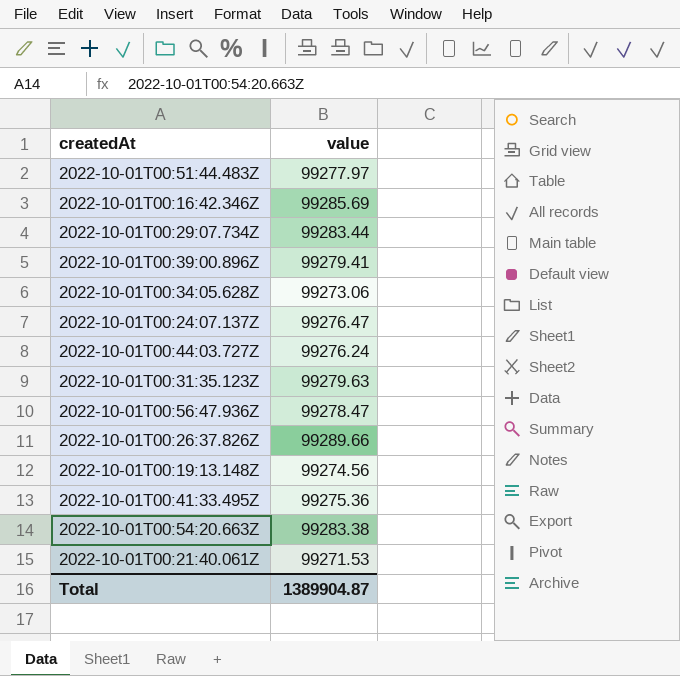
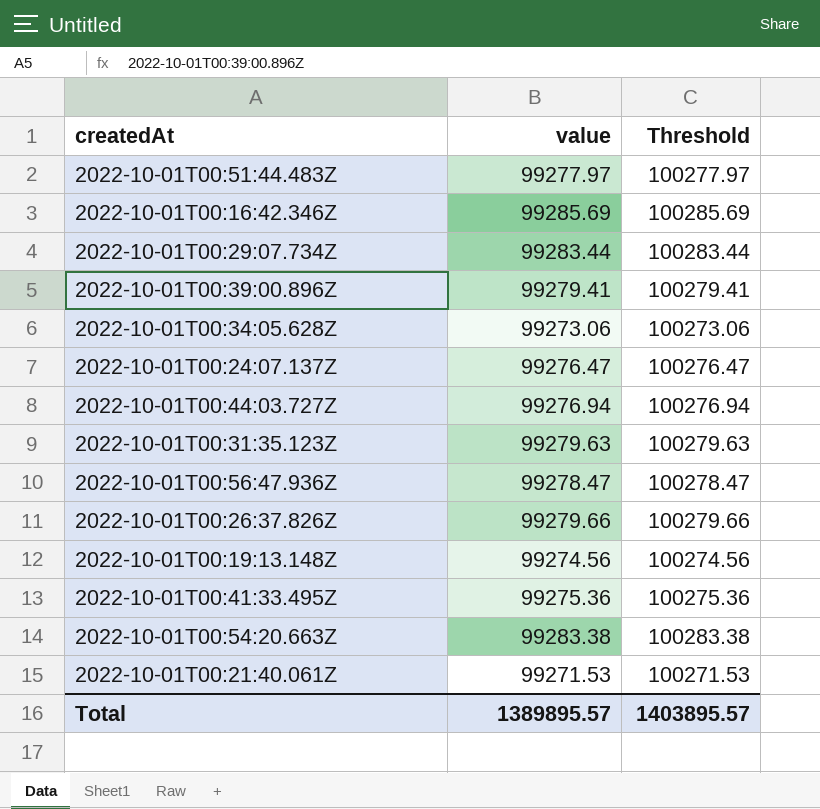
column Threshold | formula: none -> [value] + 1000
2022-10-01T00:44:03.727Z | value: 99276.24 -> 99276.94
2022-10-01T00:26:37.826Z | value: 99289.66 -> 99279.66
Total | value: 1389904.87 -> 1389895.57

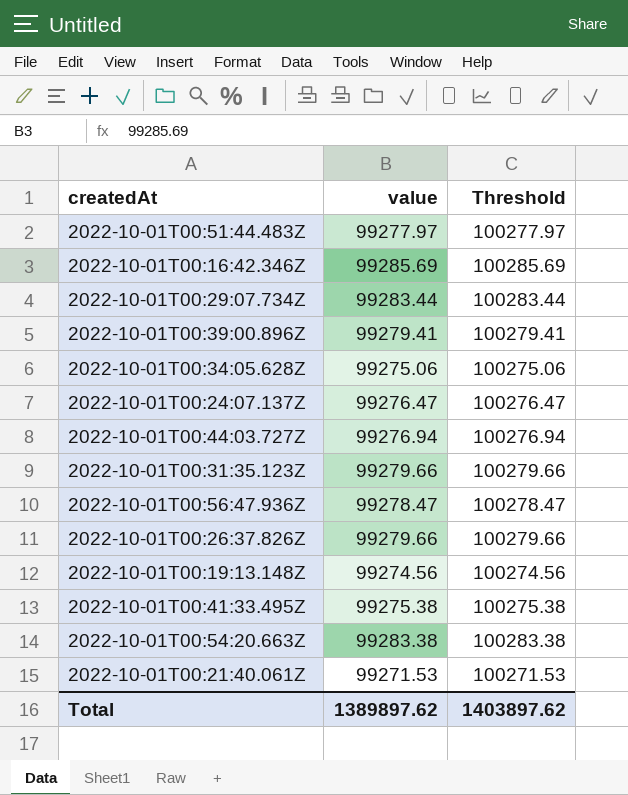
2022-10-01T00:34:05.628Z | value: 99273.06 -> 99275.06
2022-10-01T00:34:05.628Z | Threshold: 100273.06 -> 100275.06
2022-10-01T00:31:35.123Z | value: 99279.63 -> 99279.66
2022-10-01T00:31:35.123Z | Threshold: 100279.63 -> 100279.66
2022-10-01T00:41:33.495Z | value: 99275.36 -> 99275.38
2022-10-01T00:41:33.495Z | Threshold: 100275.36 -> 100275.38
Total | value: 1389895.57 -> 1389897.62
Total | Threshold: 1403895.57 -> 1403897.62

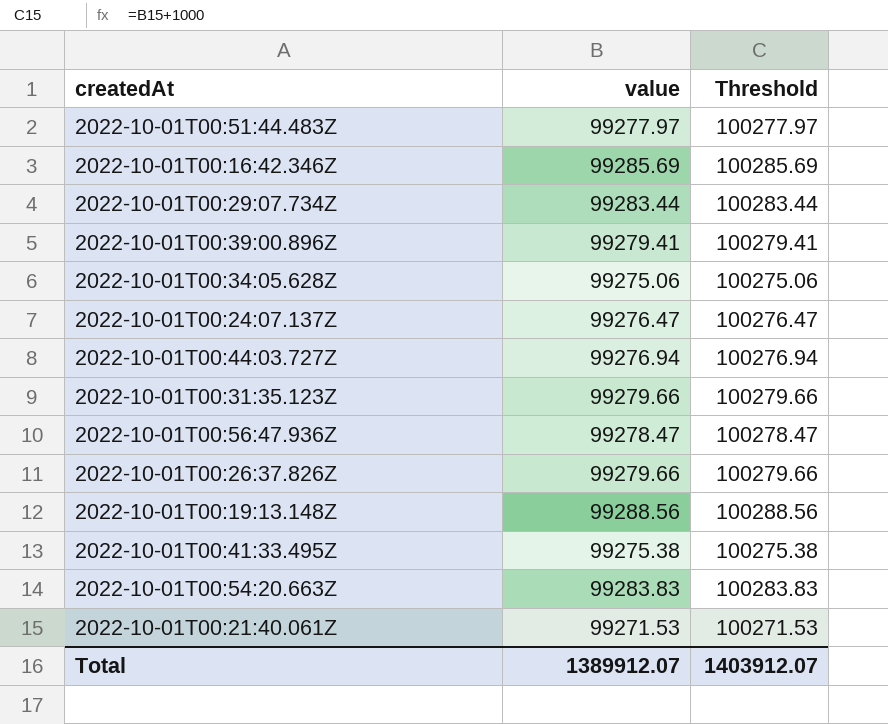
2022-10-01T00:19:13.148Z | value: 99274.56 -> 99288.56
2022-10-01T00:19:13.148Z | Threshold: 100274.56 -> 100288.56
2022-10-01T00:54:20.663Z | value: 99283.38 -> 99283.83
2022-10-01T00:54:20.663Z | Threshold: 100283.38 -> 100283.83
Total | value: 1389897.62 -> 1389912.07
Total | Threshold: 1403897.62 -> 1403912.07

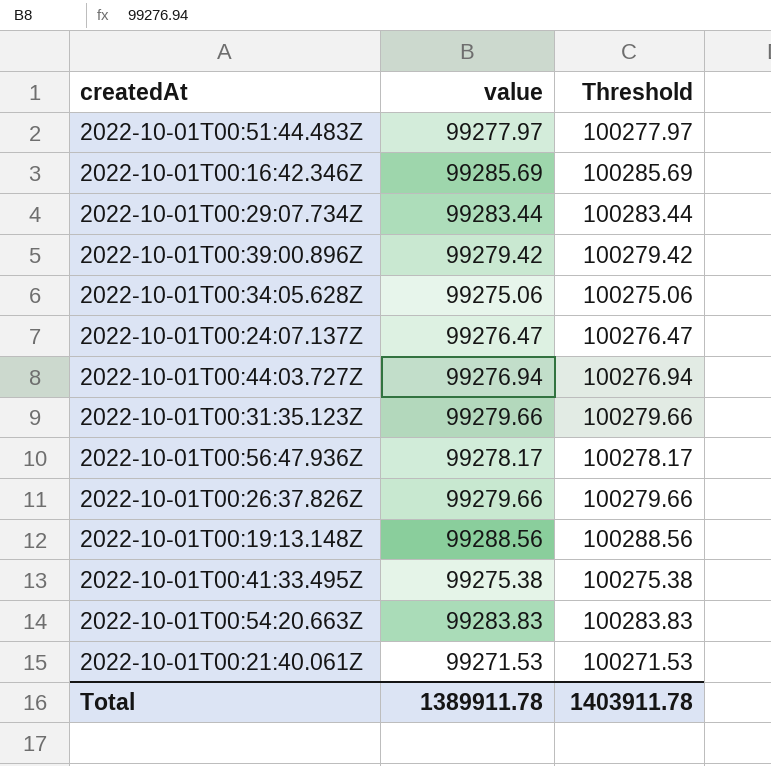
2022-10-01T00:39:00.896Z | value: 99279.41 -> 99279.42
2022-10-01T00:39:00.896Z | Threshold: 100279.41 -> 100279.42
2022-10-01T00:56:47.936Z | value: 99278.47 -> 99278.17
2022-10-01T00:56:47.936Z | Threshold: 100278.47 -> 100278.17
Total | value: 1389912.07 -> 1389911.78
Total | Threshold: 1403912.07 -> 1403911.78

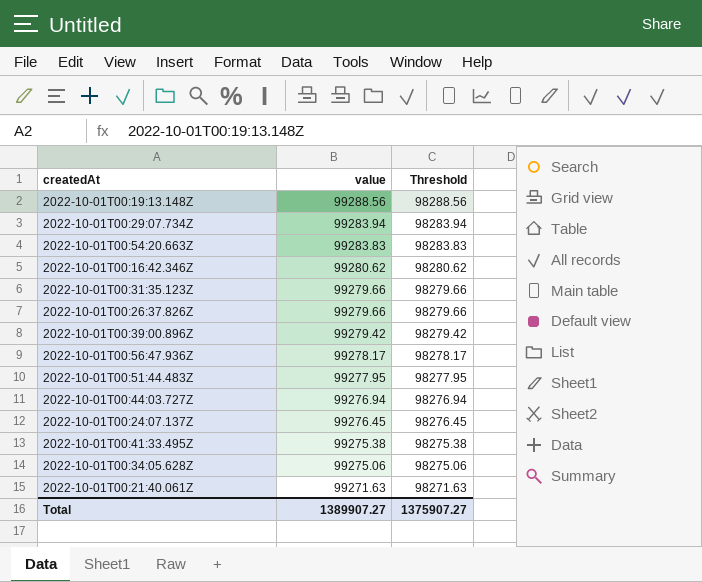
row order: none -> value descending
column Threshold | formula: [value] + 1000 -> [value] - 1000
2022-10-01T00:29:07.734Z | value: 99283.44 -> 99283.94
2022-10-01T00:16:42.346Z | value: 99285.69 -> 99280.62
2022-10-01T00:51:44.483Z | value: 99277.97 -> 99277.95
2022-10-01T00:24:07.137Z | value: 99276.47 -> 99276.45
2022-10-01T00:21:40.061Z | value: 99271.53 -> 99271.63
Total | value: 1389911.78 -> 1389907.27
Total | Threshold: 1403911.78 -> 1375907.27

